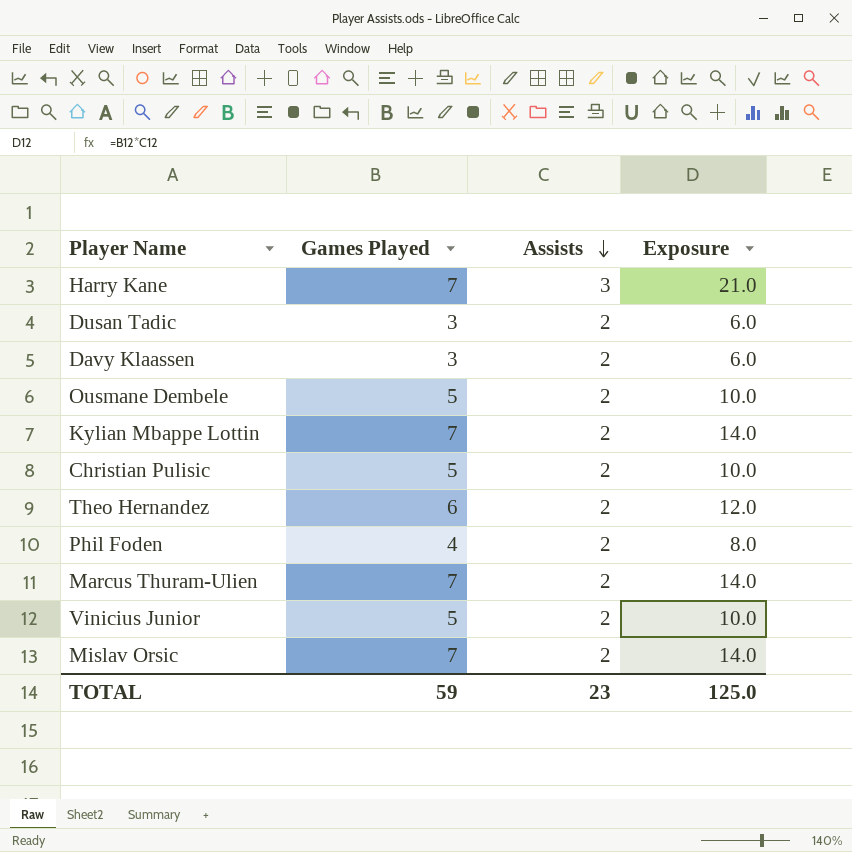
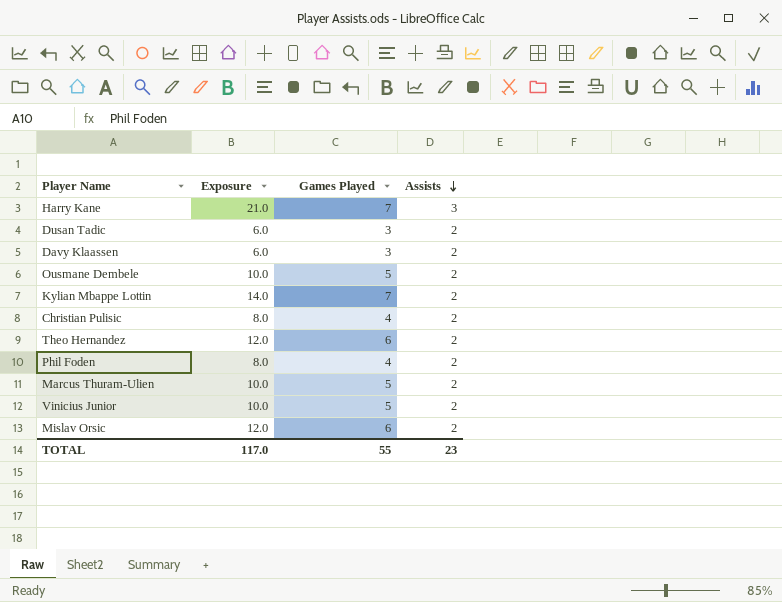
column Exposure | position: 4 -> 2
Christian Pulisic | Exposure: 10.0 -> 8.0
Christian Pulisic | Games Played: 5 -> 4
Marcus Thuram-Ulien | Exposure: 14.0 -> 10.0
Marcus Thuram-Ulien | Games Played: 7 -> 5
Mislav Orsic | Exposure: 14.0 -> 12.0
Mislav Orsic | Games Played: 7 -> 6
TOTAL | Exposure: 125.0 -> 117.0
TOTAL | Games Played: 59 -> 55

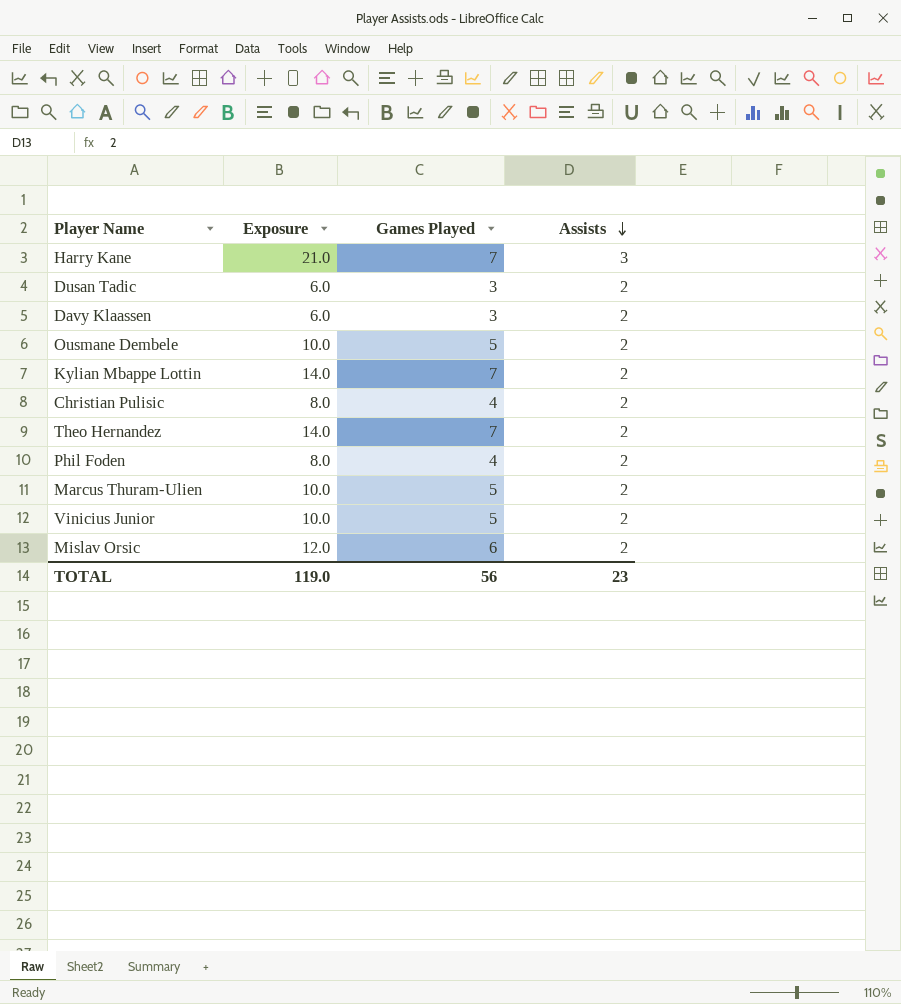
Theo Hernandez | Exposure: 12.0 -> 14.0
Theo Hernandez | Games Played: 6 -> 7
TOTAL | Exposure: 117.0 -> 119.0
TOTAL | Games Played: 55 -> 56

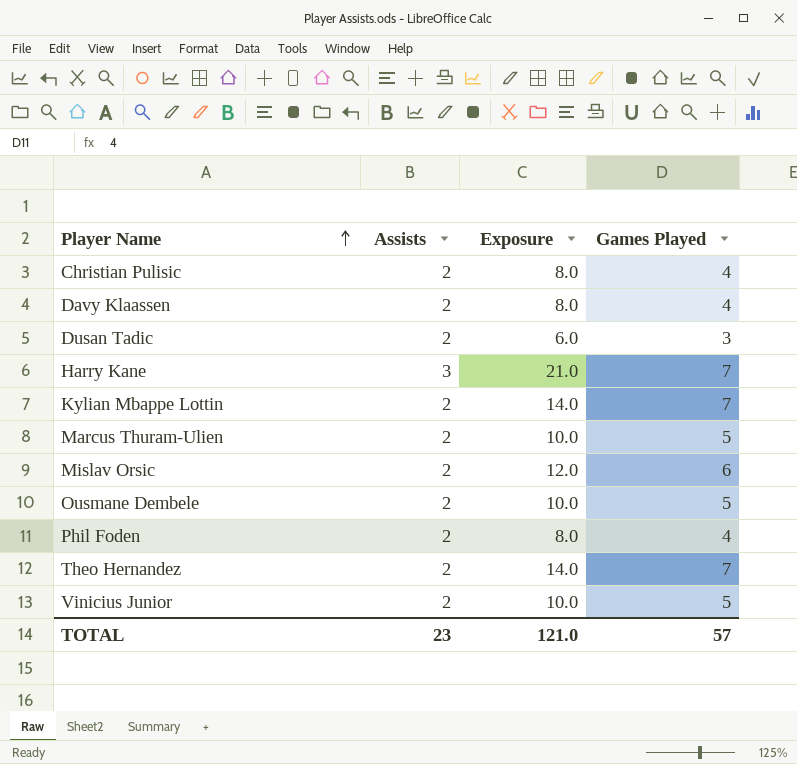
row order: Assists descending -> Player Name ascending
column Assists | position: 4 -> 2
Davy Klaassen | Exposure: 6.0 -> 8.0
Davy Klaassen | Games Played: 3 -> 4
TOTAL | Exposure: 119.0 -> 121.0
TOTAL | Games Played: 56 -> 57

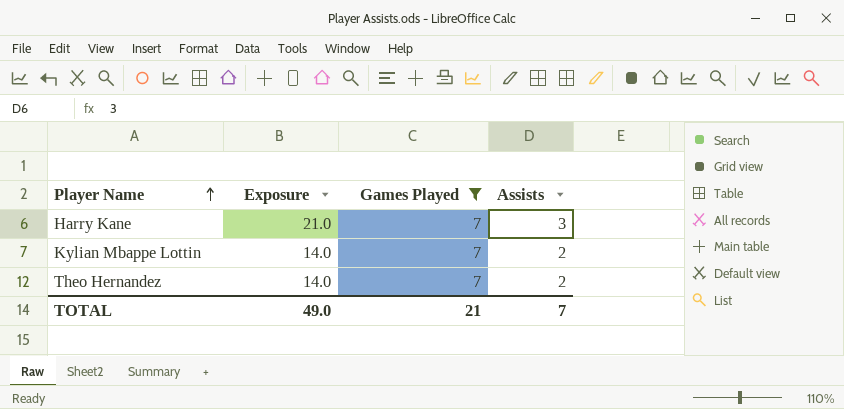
filter: none -> Games Played = 7
column Assists | position: 2 -> 4
TOTAL | Exposure: 121.0 -> 49.0
TOTAL | Games Played: 57 -> 21
TOTAL | Assists: 23 -> 7

